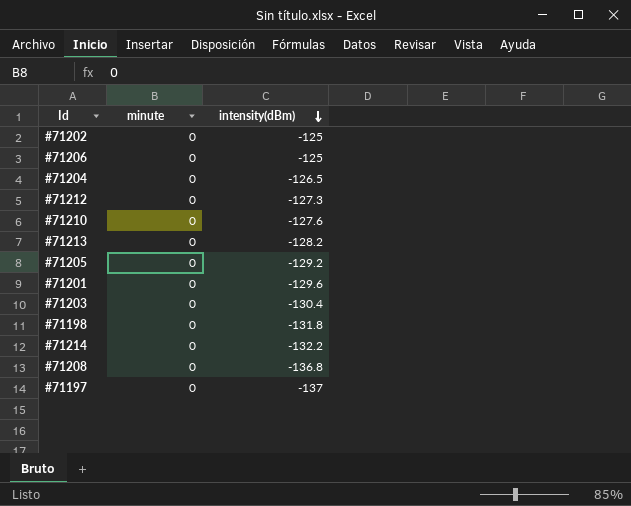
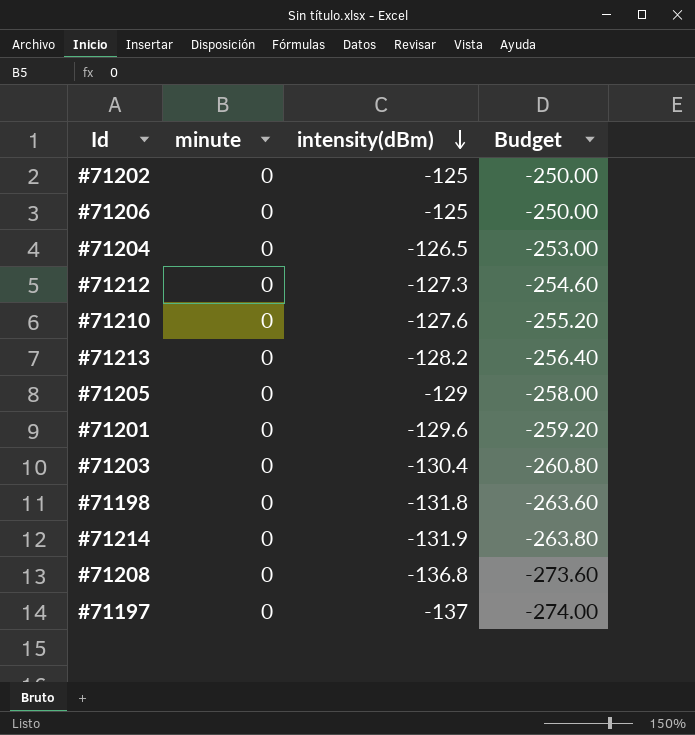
column Budget | formula: none -> [intensity(dBm)] * 2
#71205 | intensity(dBm): -129.2 -> -129
#71214 | intensity(dBm): -132.2 -> -131.9

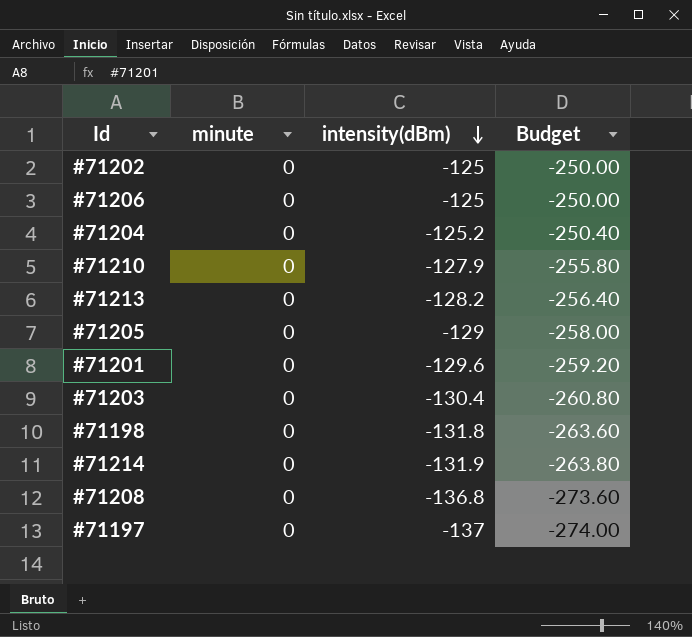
row #71212: 0 | -127.3 | -254.60 -> none
#71204 | intensity(dBm): -126.5 -> -125.2
#71204 | Budget: -253.00 -> -250.40
#71210 | intensity(dBm): -127.6 -> -127.9
#71210 | Budget: -255.20 -> -255.80

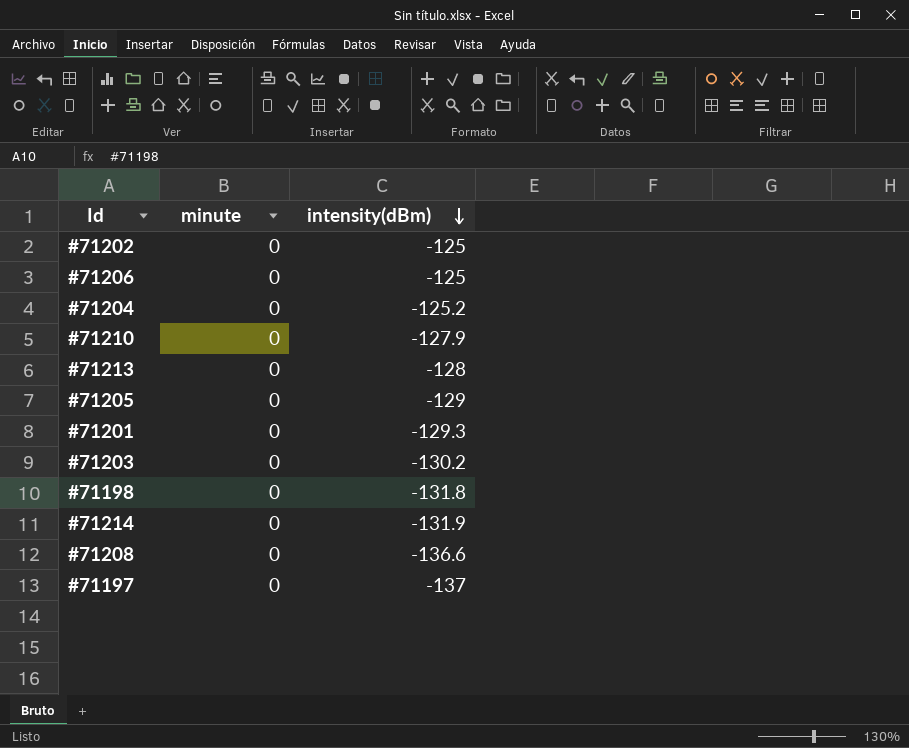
column Budget | formula: [intensity(dBm)] * 2 -> none
#71213 | intensity(dBm): -128.2 -> -128
#71201 | intensity(dBm): -129.6 -> -129.3
#71203 | intensity(dBm): -130.4 -> -130.2
#71208 | intensity(dBm): -136.8 -> -136.6

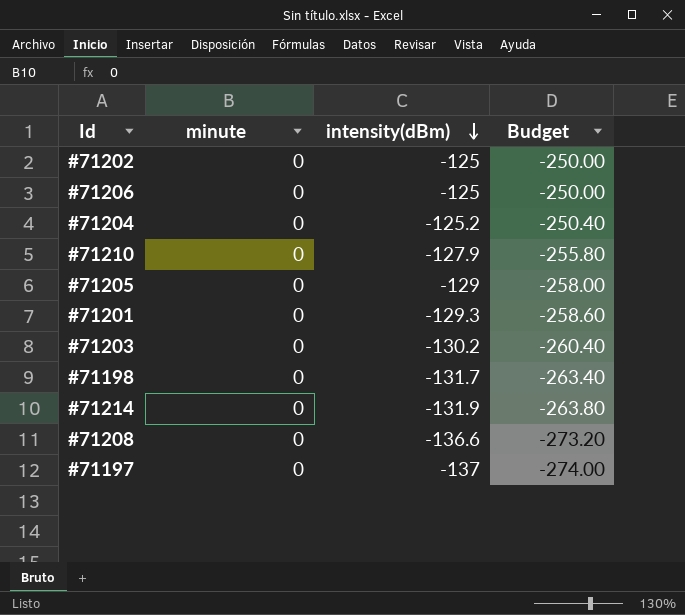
column Budget | formula: none -> [intensity(dBm)] * 2
row #71213: 0 | -128 -> none
#71198 | intensity(dBm): -131.8 -> -131.7

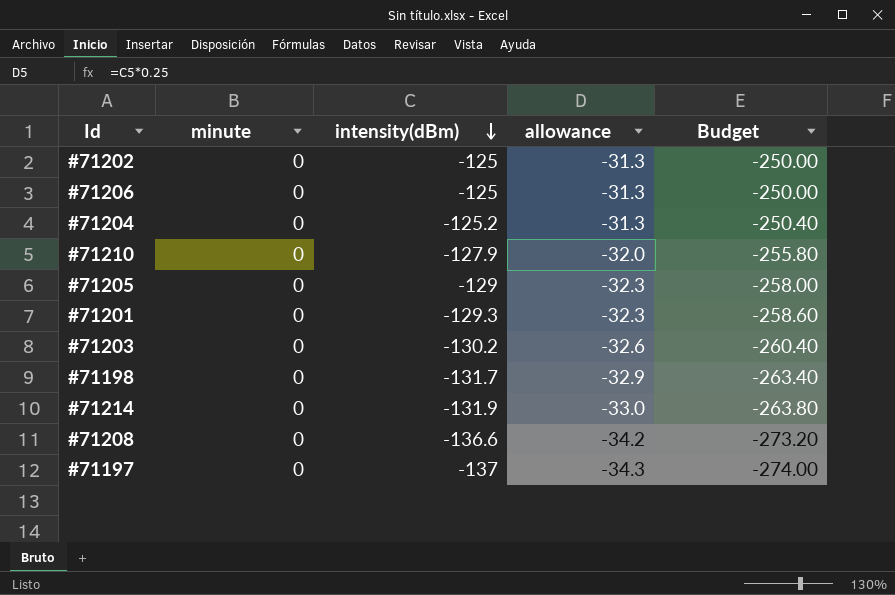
column allowance | formula: none -> [intensity(dBm)] * 0.25

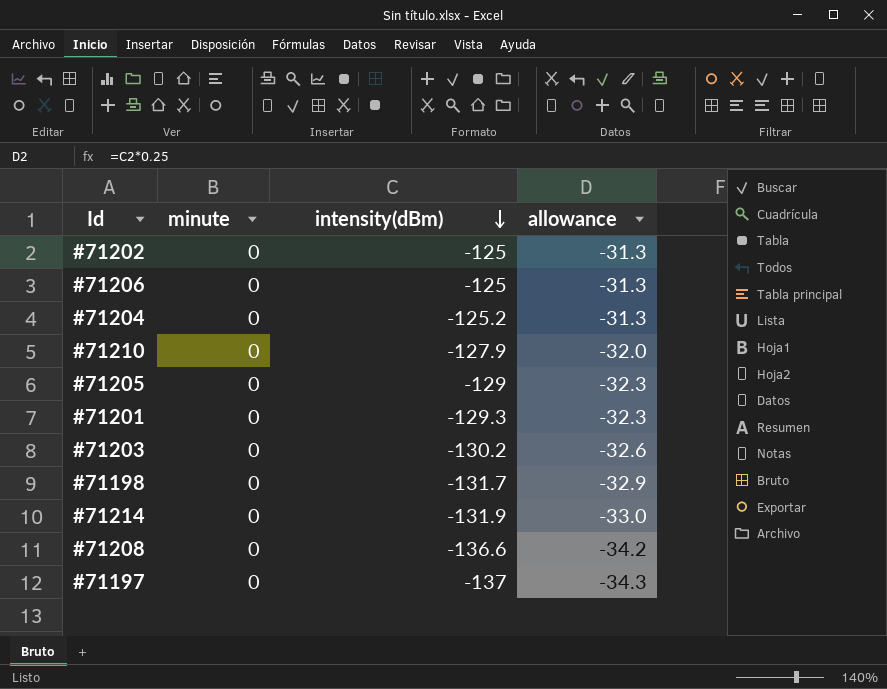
column Budget | formula: [intensity(dBm)] * 2 -> none

